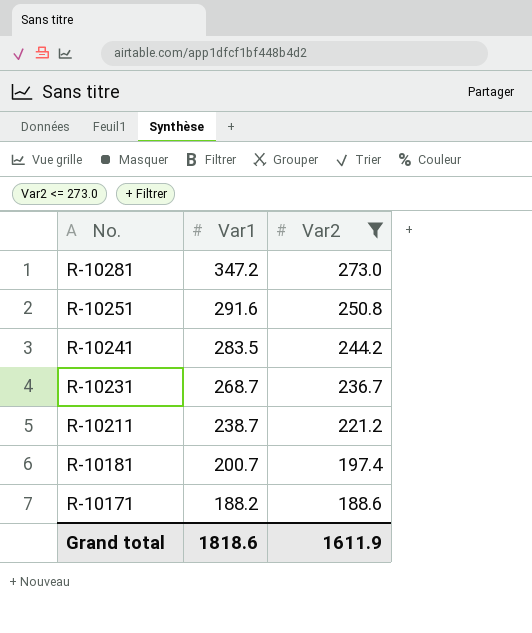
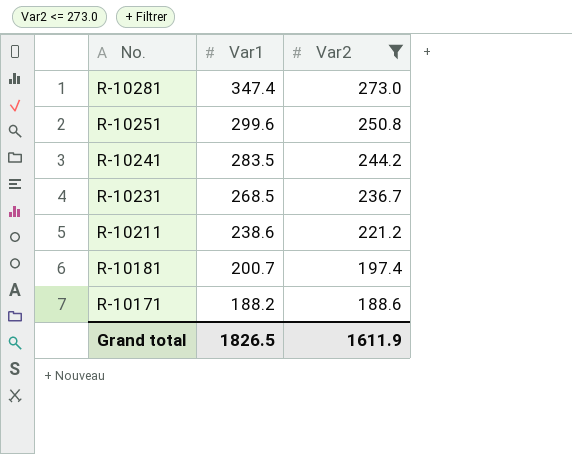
R-10281 | Var1: 347.2 -> 347.4
R-10251 | Var1: 291.6 -> 299.6
R-10231 | Var1: 268.7 -> 268.5
R-10211 | Var1: 238.7 -> 238.6
Grand total | Var1: 1818.6 -> 1826.5

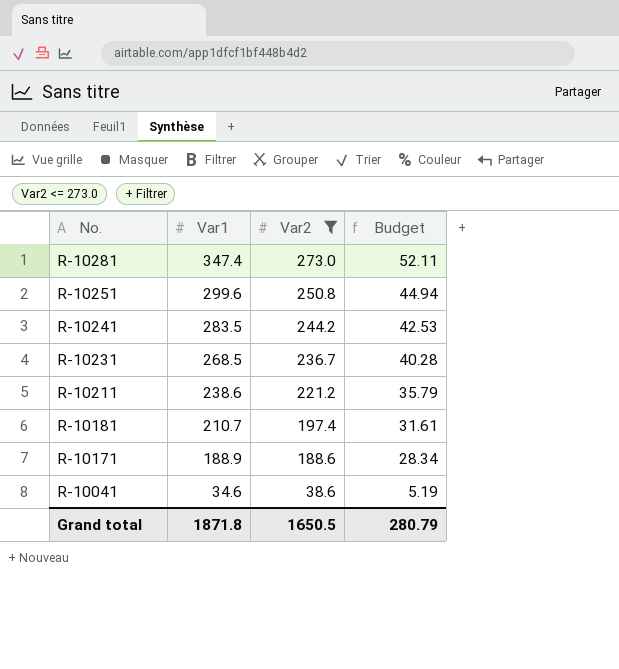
column Budget | formula: none -> [Var1] * 0.15
R-10181 | Var1: 200.7 -> 210.7
R-10171 | Var1: 188.2 -> 188.9
row R-10041: none -> 34.6 | 38.6 | 5.19
Grand total | Var1: 1826.5 -> 1871.8
Grand total | Var2: 1611.9 -> 1650.5

